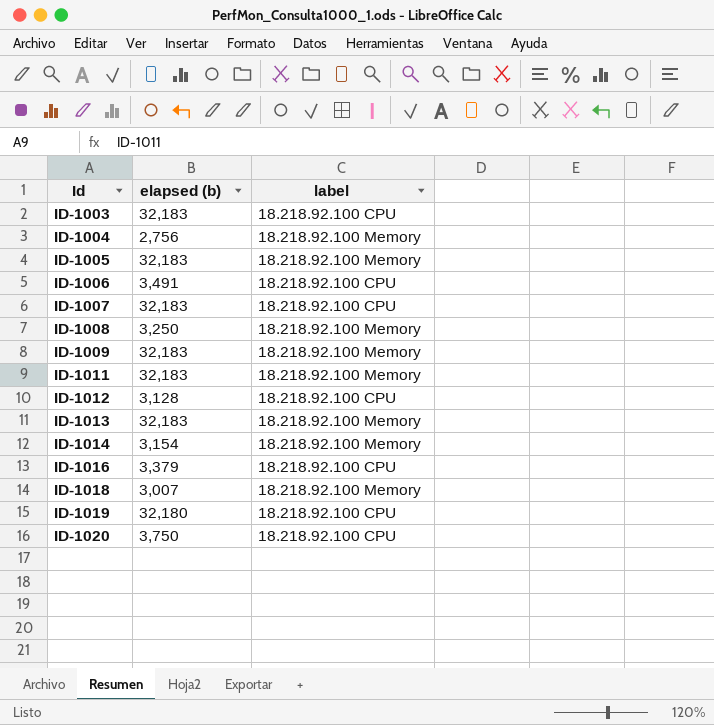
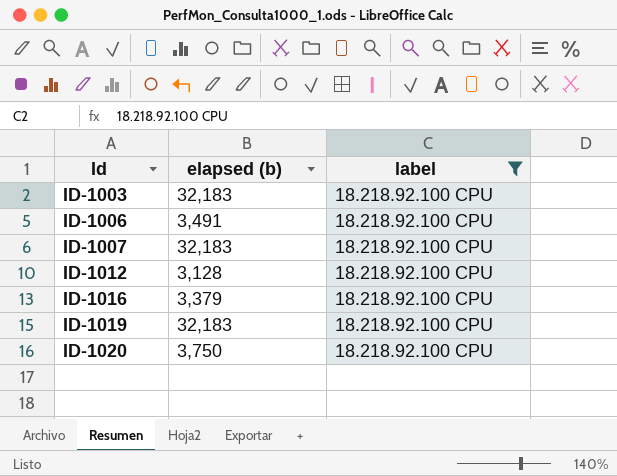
filter: none -> label = 18.218.92.100 CPU
ID-1019 | elapsed (b): 32,180 -> 32,183

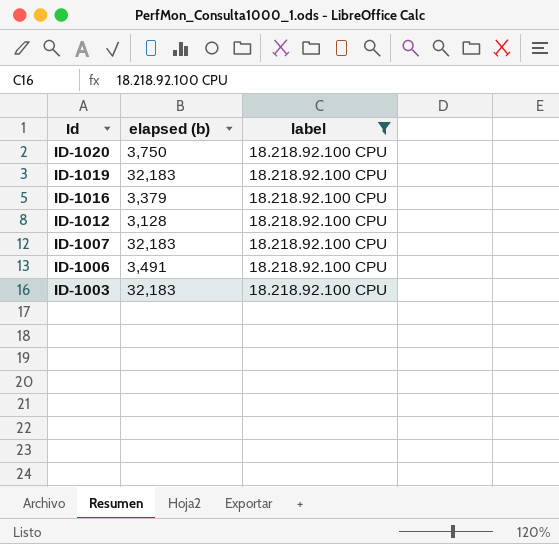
row order: Id ascending -> Id descending

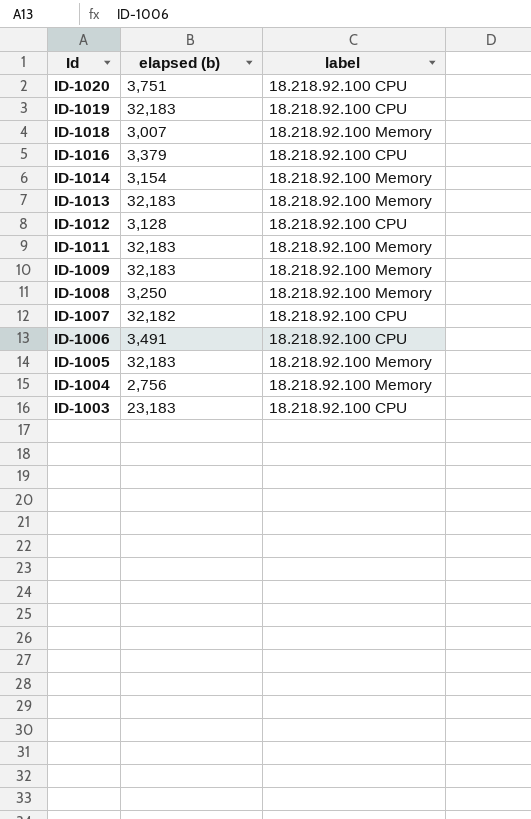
filter: label = 18.218.92.100 CPU -> none
ID-1020 | elapsed (b): 3,750 -> 3,751
ID-1007 | elapsed (b): 32,183 -> 32,182
ID-1003 | elapsed (b): 32,183 -> 23,183

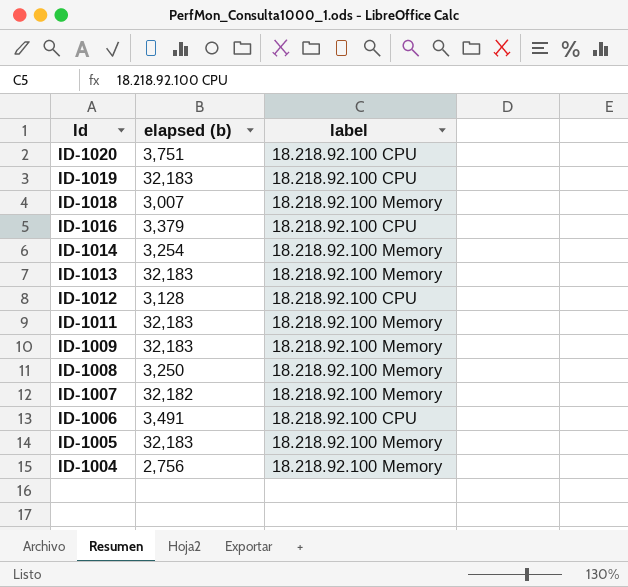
row ID-1003: 23,183 | 18.218.92.100 CPU -> none
ID-1014 | elapsed (b): 3,154 -> 3,254
ID-1007 | label: 18.218.92.100 CPU -> 18.218.92.100 Memory

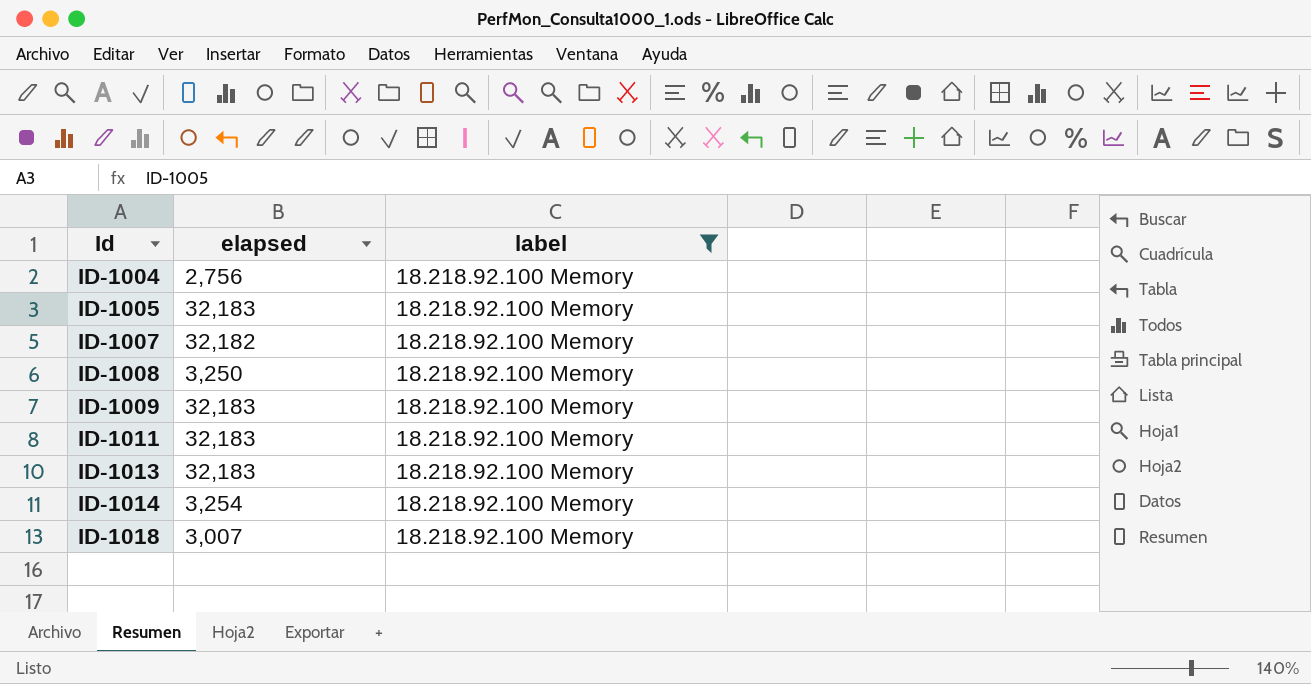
filter: none -> label = 18.218.92.100 Memory
row order: Id descending -> Id ascending
column name: elapsed (b) -> elapsed

